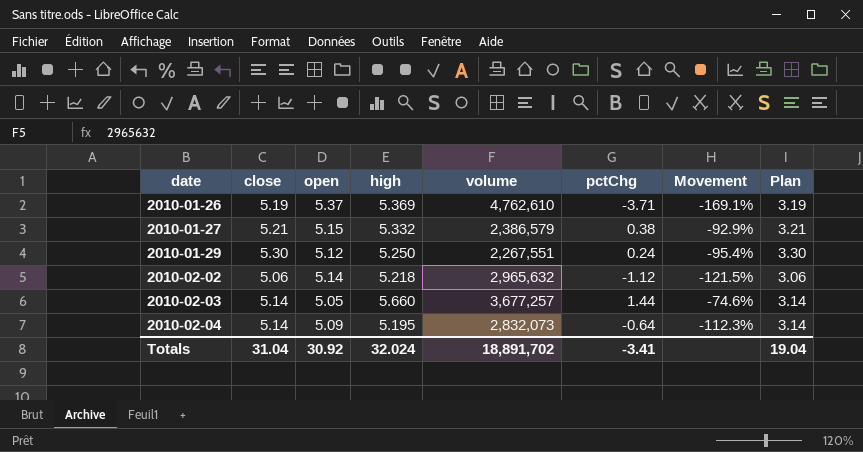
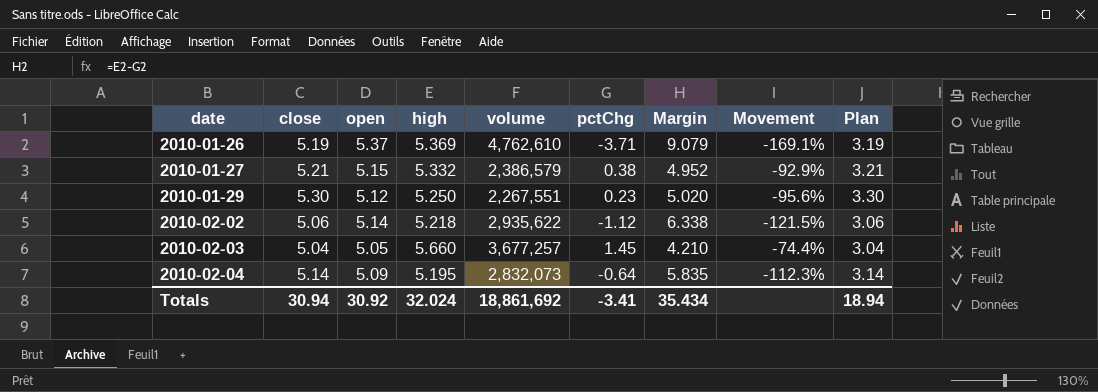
column Margin | formula: none -> [high] - [pctChg]
2010-01-29 | pctChg: 0.24 -> 0.23
2010-01-29 | Movement: -95.4% -> -95.6%
2010-02-02 | volume: 2,965,632 -> 2,935,622
2010-02-03 | close: 5.14 -> 5.04
2010-02-03 | pctChg: 1.44 -> 1.45
2010-02-03 | Movement: -74.6% -> -74.4%
2010-02-03 | Plan: 3.14 -> 3.04
Totals | close: 31.04 -> 30.94
Totals | volume: 18,891,702 -> 18,861,692
Totals | Plan: 19.04 -> 18.94

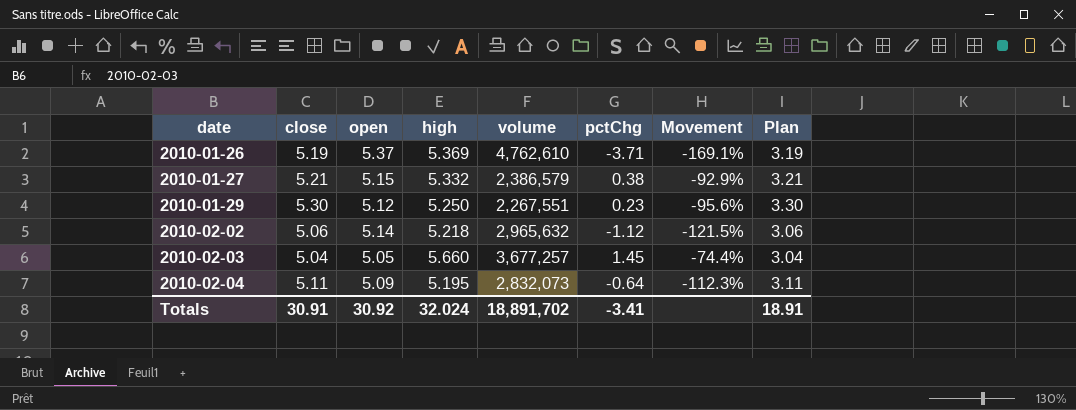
column Margin | formula: [high] - [pctChg] -> none
2010-02-02 | volume: 2,935,622 -> 2,965,632
2010-02-04 | close: 5.14 -> 5.11
2010-02-04 | Plan: 3.14 -> 3.11
Totals | close: 30.94 -> 30.91
Totals | volume: 18,861,692 -> 18,891,702
Totals | Plan: 18.94 -> 18.91

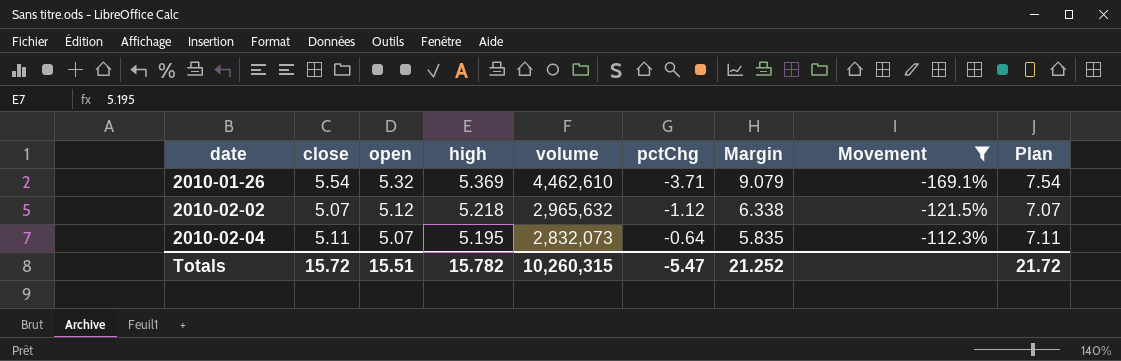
filter: none -> Movement <= -112.3%
column Margin | formula: none -> [high] - [pctChg]
column Plan | formula: [close] - 2 -> [close] + 2
2010-01-26 | close: 5.19 -> 5.54
2010-01-26 | open: 5.37 -> 5.32
2010-01-26 | volume: 4,762,610 -> 4,462,610
2010-02-02 | close: 5.06 -> 5.07
2010-02-02 | open: 5.14 -> 5.12
2010-02-04 | open: 5.09 -> 5.07
Totals | close: 30.91 -> 15.72
Totals | open: 30.92 -> 15.51
Totals | high: 32.024 -> 15.782
Totals | volume: 18,891,702 -> 10,260,315
Totals | pctChg: -3.41 -> -5.47
Totals | Plan: 18.91 -> 21.72

